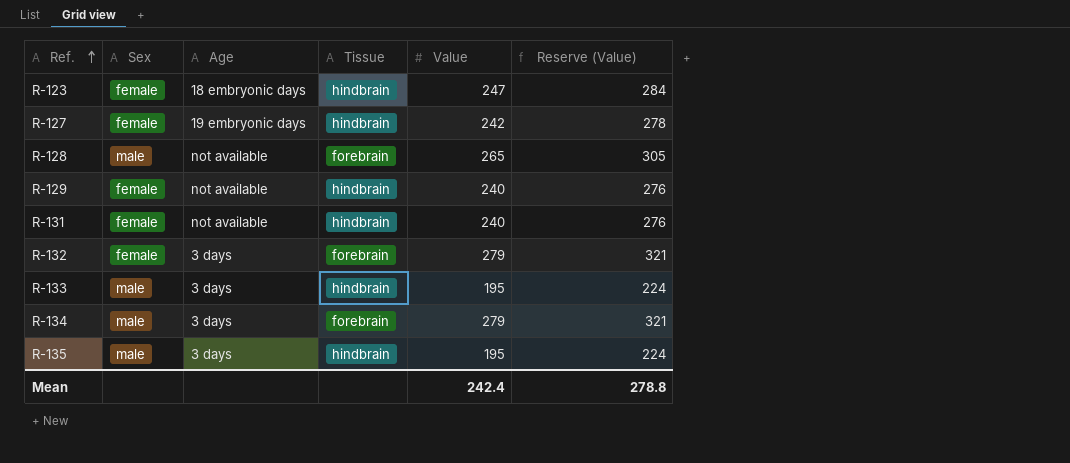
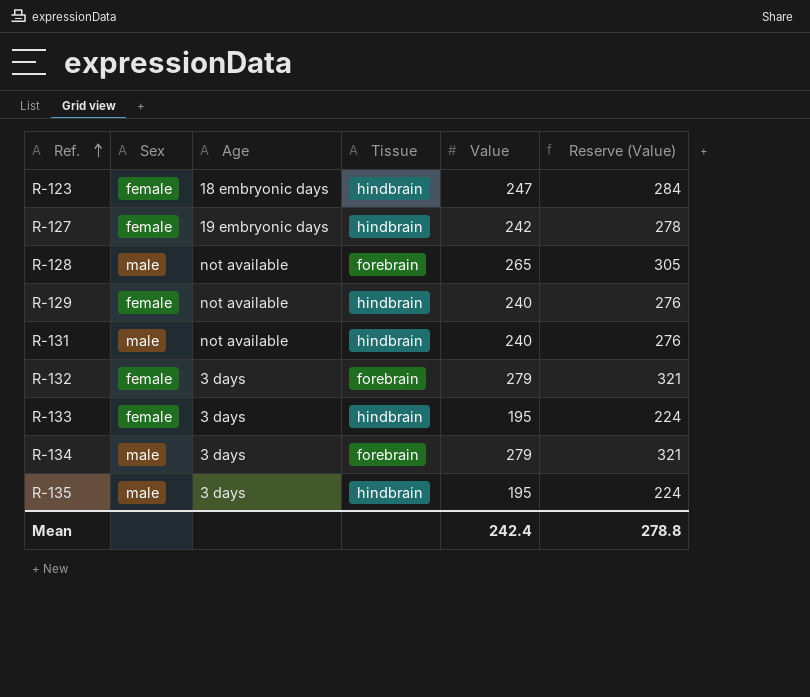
R-131 | Sex: female -> male
R-133 | Sex: male -> female

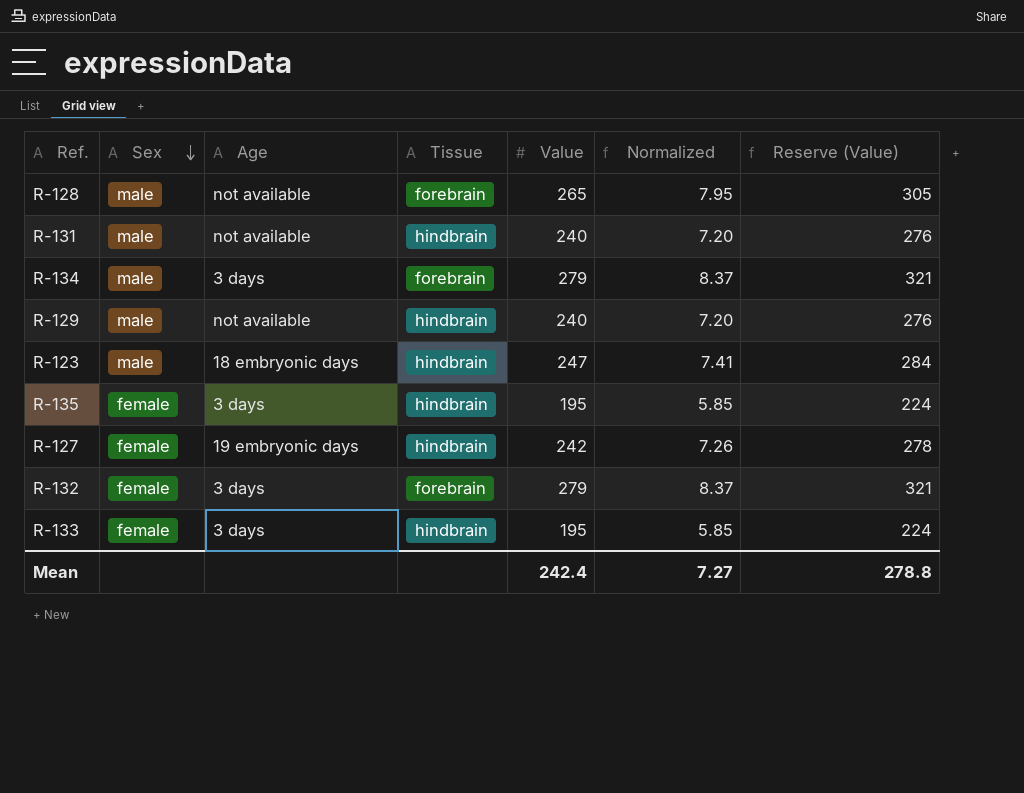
row order: Ref. ascending -> Sex descending
column Normalized | formula: none -> [Value] * 0.03
R-129 | Sex: female -> male
R-123 | Sex: female -> male
R-135 | Sex: male -> female

